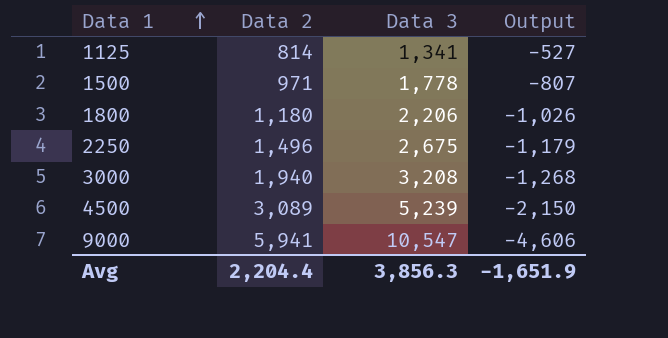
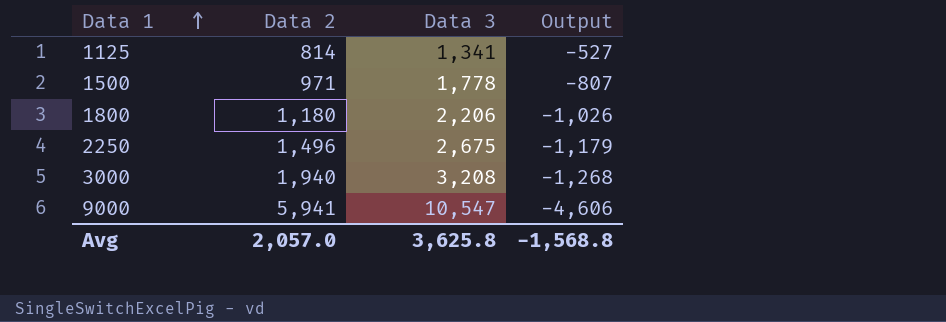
row 4500: 3,089 | 5,239 | -2,150 -> none
Avg | Data 2: 2,204.4 -> 2,057.0
Avg | Data 3: 3,856.3 -> 3,625.8
Avg | Output: -1,651.9 -> -1,568.8

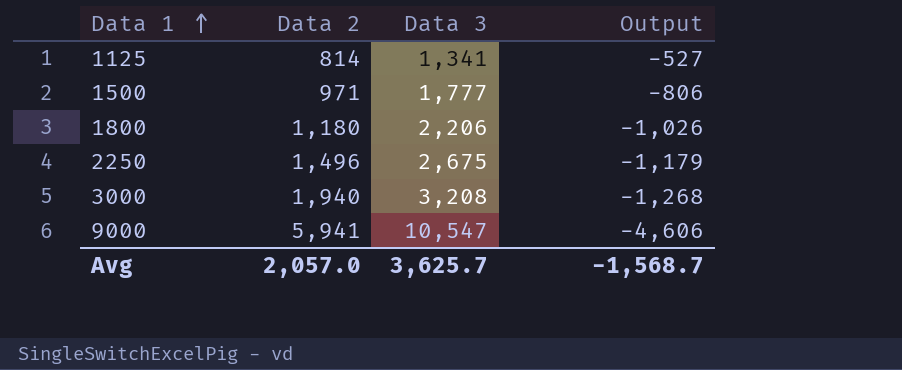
1500 | Data 3: 1,778 -> 1,777
1500 | Output: -807 -> -806
Avg | Data 3: 3,625.8 -> 3,625.7
Avg | Output: -1,568.8 -> -1,568.7

